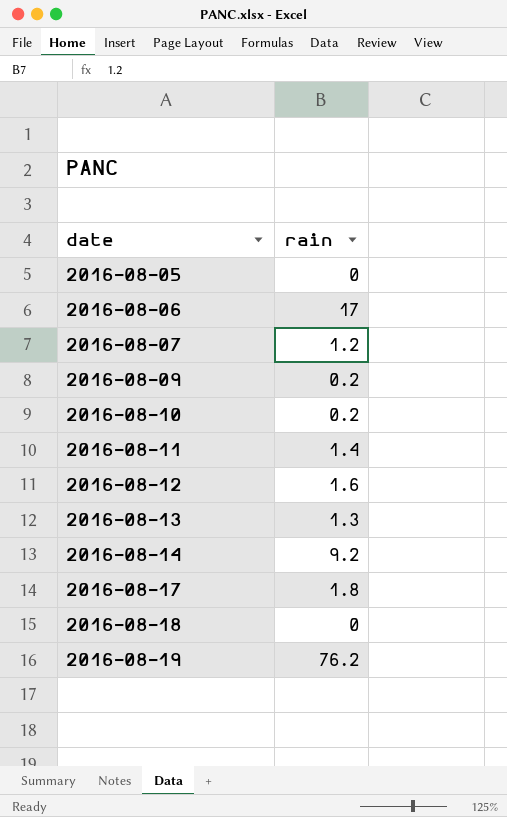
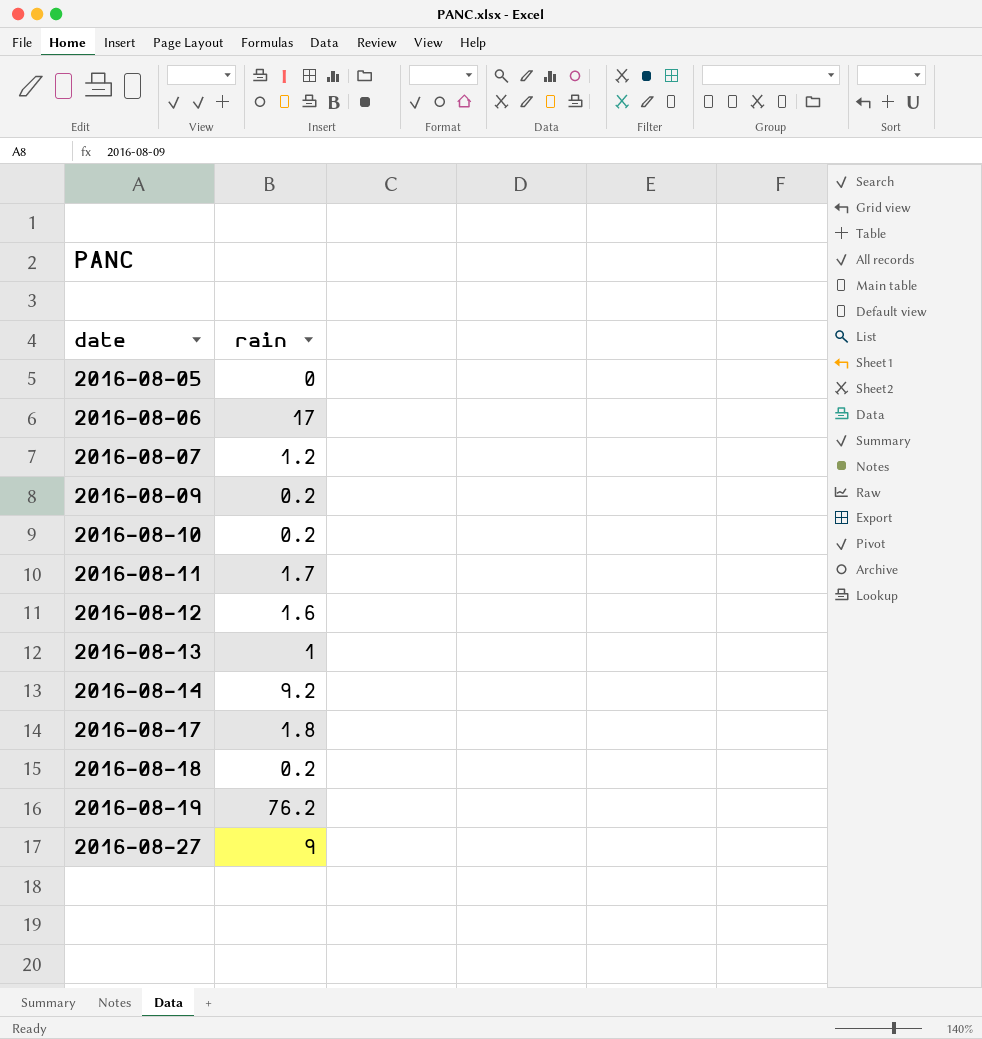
2016-08-11 | rain: 1.4 -> 1.7
2016-08-13 | rain: 1.3 -> 1
2016-08-18 | rain: 0 -> 0.2
row 2016-08-27: none -> 9

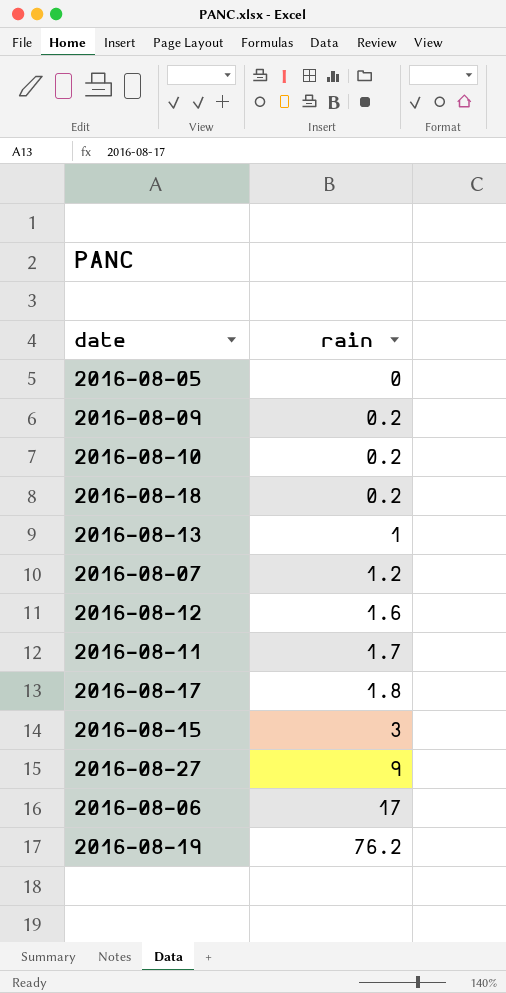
row order: date ascending -> rain ascending
row 2016-08-14: 9.2 -> none
row 2016-08-15: none -> 3

